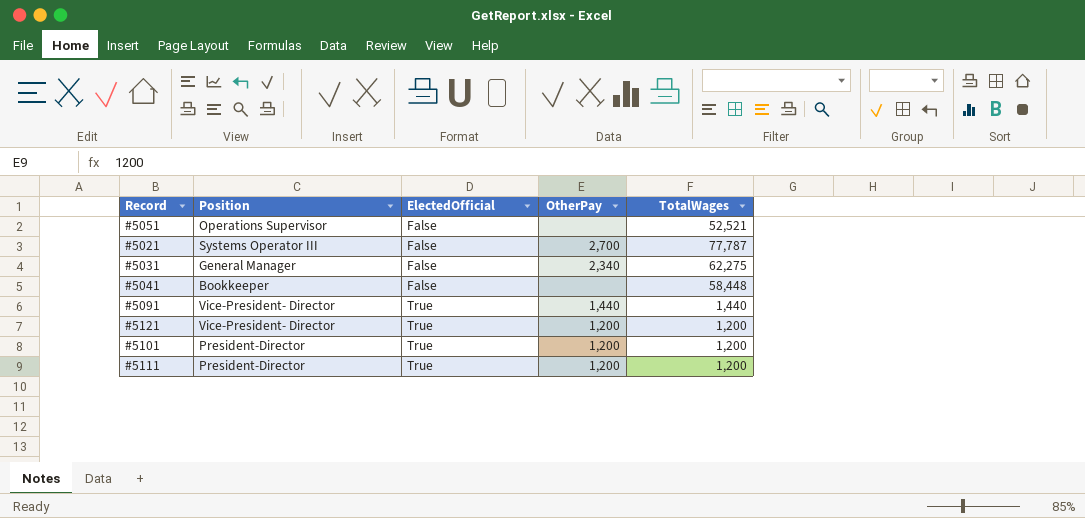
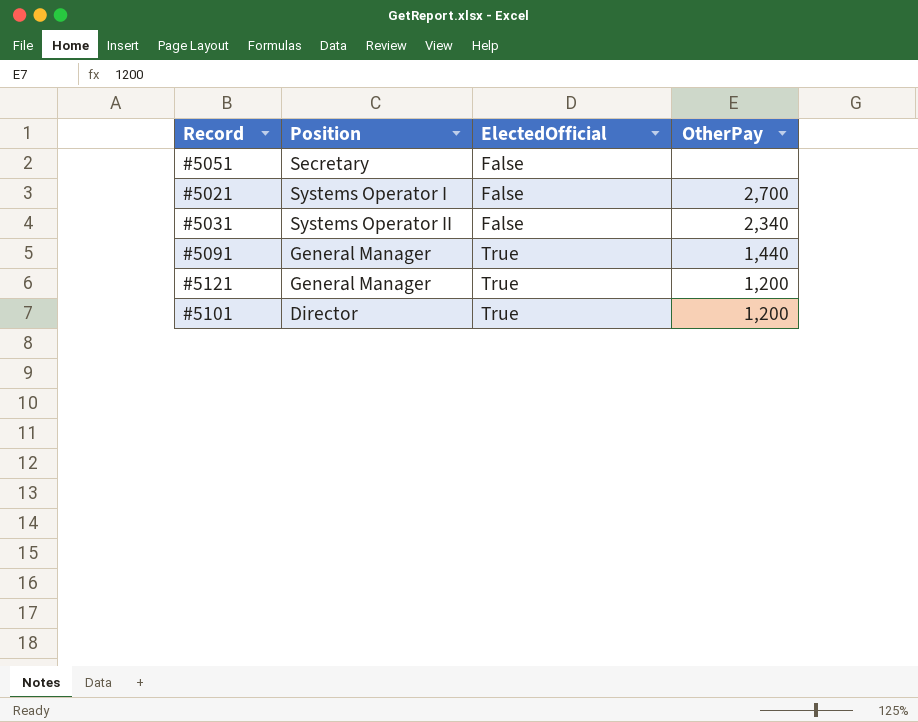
column TotalWages | position: 5 -> none
row #5041: Bookkeeper | False | none | 58,448 -> none
row #5111: President-Director | True | 1,200 | 1,200 -> none
#5051 | Position: Operations Supervisor -> Secretary
#5021 | Position: Systems Operator III -> Systems Operator I
#5031 | Position: General Manager -> Systems Operator II
#5091 | Position: Vice-President- Director -> General Manager
#5121 | Position: Vice-President- Director -> General Manager
#5101 | Position: President-Director -> Director

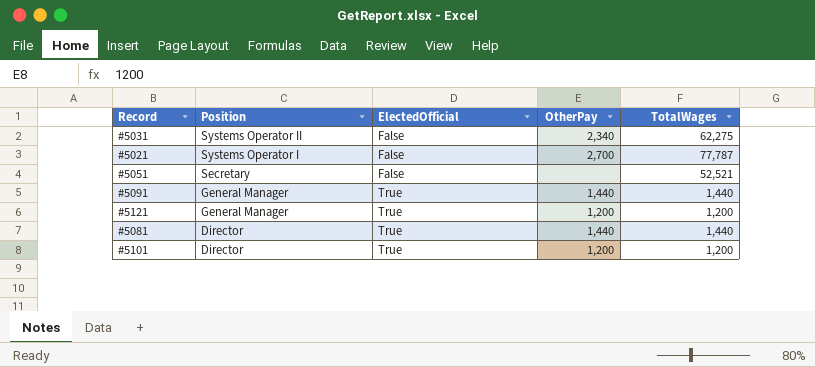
row order: ElectedOfficial ascending -> Position descending
column TotalWages | position: none -> 5
row #5081: none -> Director | True | 1,440 | 1,440

